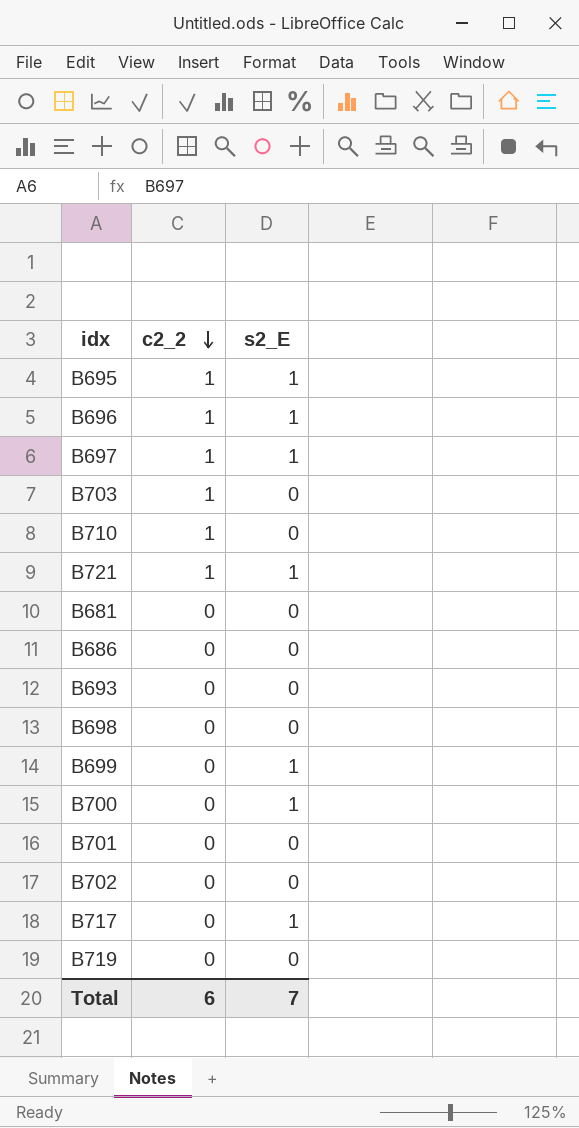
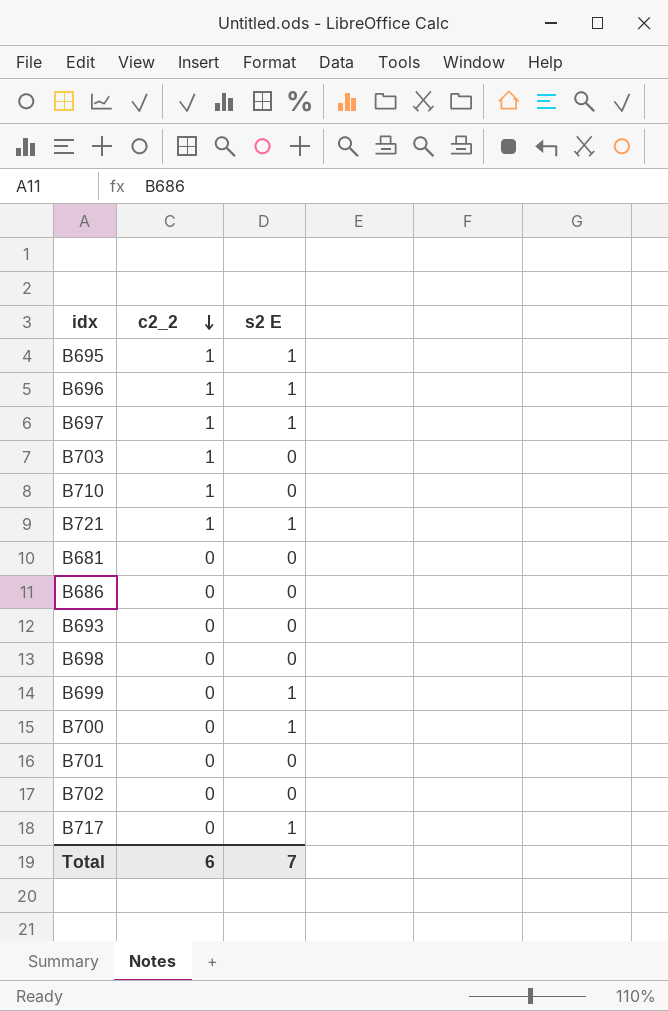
column name: s2_E -> s2 E
row B719: 0 | 0 -> none

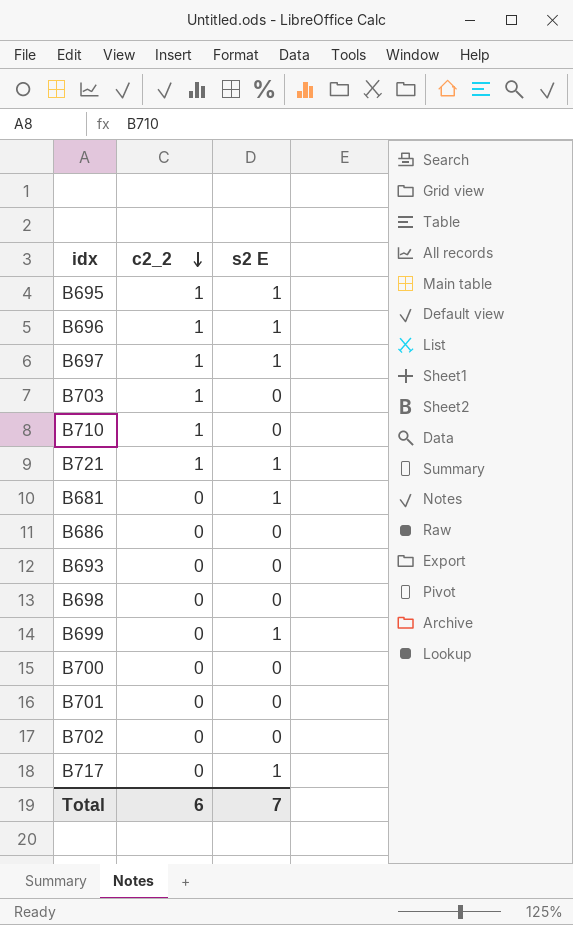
B681 | s2 E: 0 -> 1
B700 | s2 E: 1 -> 0

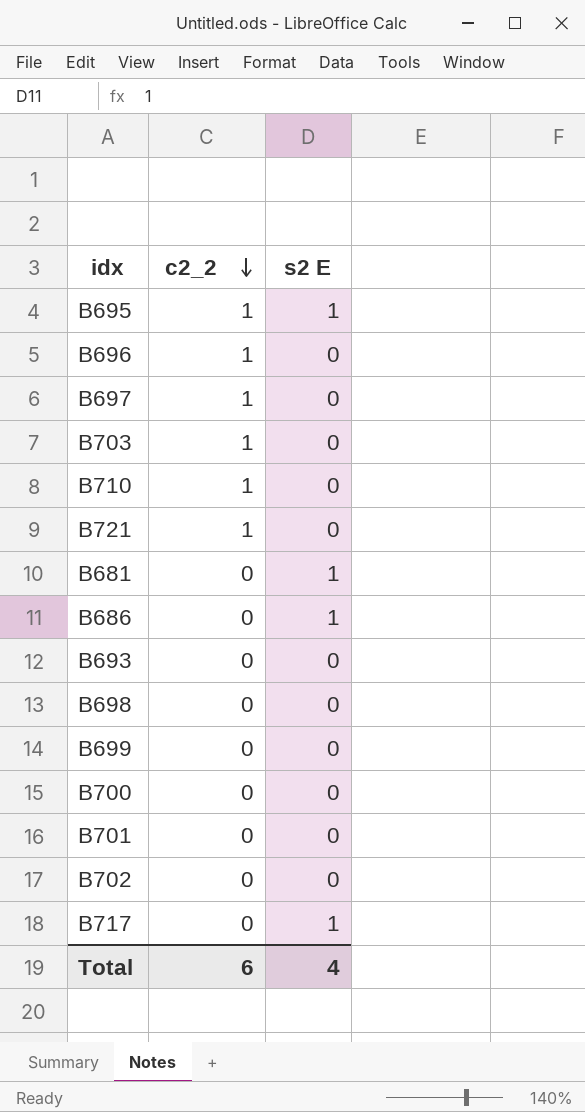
B696 | s2 E: 1 -> 0
B697 | s2 E: 1 -> 0
B721 | s2 E: 1 -> 0
B686 | s2 E: 0 -> 1
B699 | s2 E: 1 -> 0
Total | s2 E: 7 -> 4

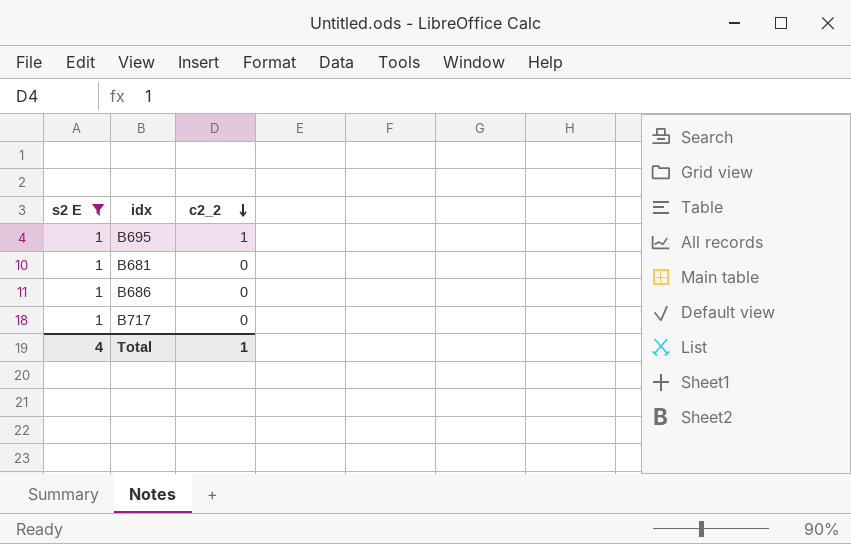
filter: none -> s2 E = 1
column s2 E | position: 3 -> 1
Total | c2_2: 6 -> 1

